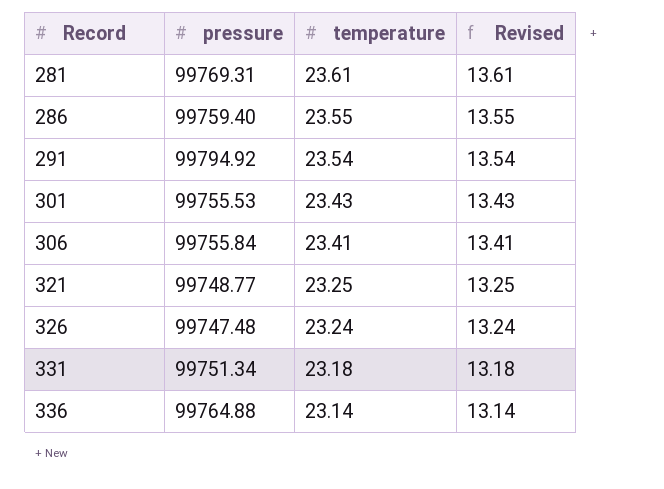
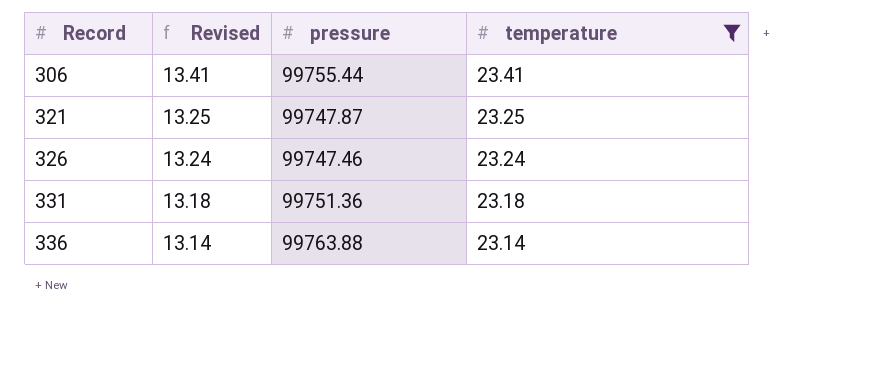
filter: none -> temperature <= 23.41
column Revised | position: 4 -> 2
306 | pressure: 99755.84 -> 99755.44
321 | pressure: 99748.77 -> 99747.87
326 | pressure: 99747.48 -> 99747.46
331 | pressure: 99751.34 -> 99751.36
336 | pressure: 99764.88 -> 99763.88

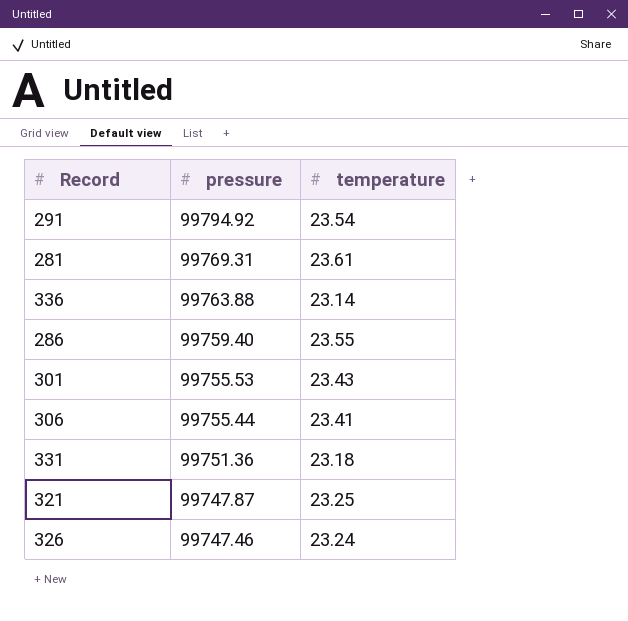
filter: temperature <= 23.41 -> none
row order: Record ascending -> pressure descending
column Revised | formula: [temperature] - 10 -> none

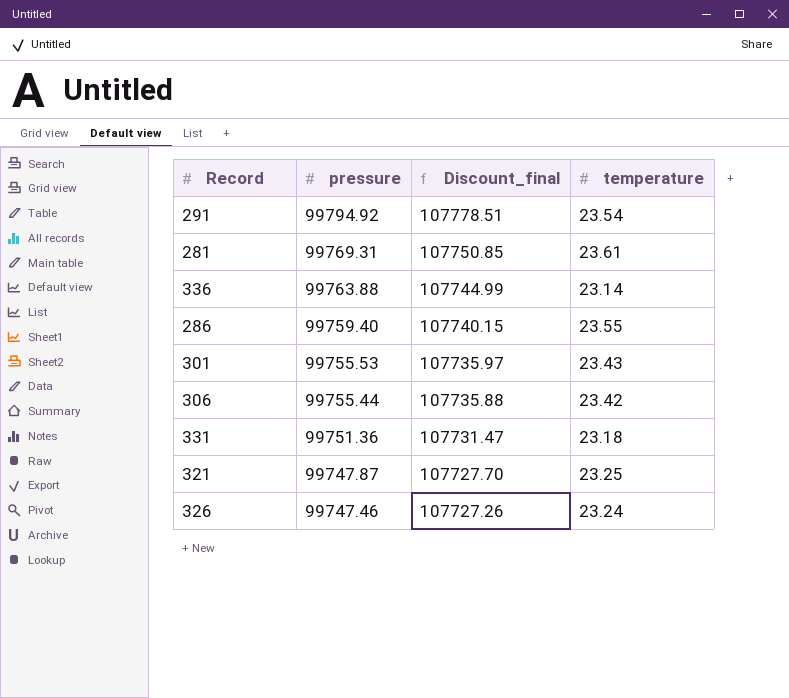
column Discount_final | formula: none -> [pressure] * 1.08
306 | temperature: 23.41 -> 23.42

